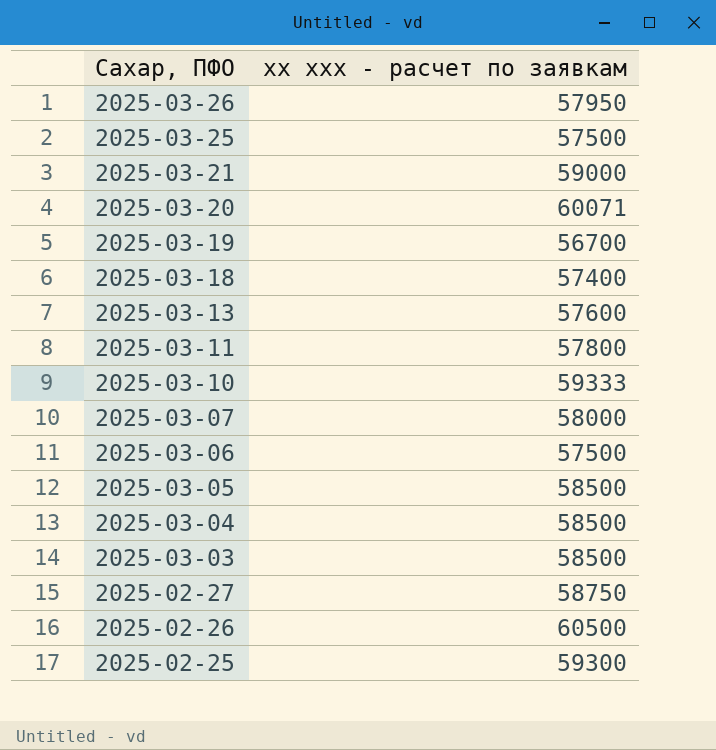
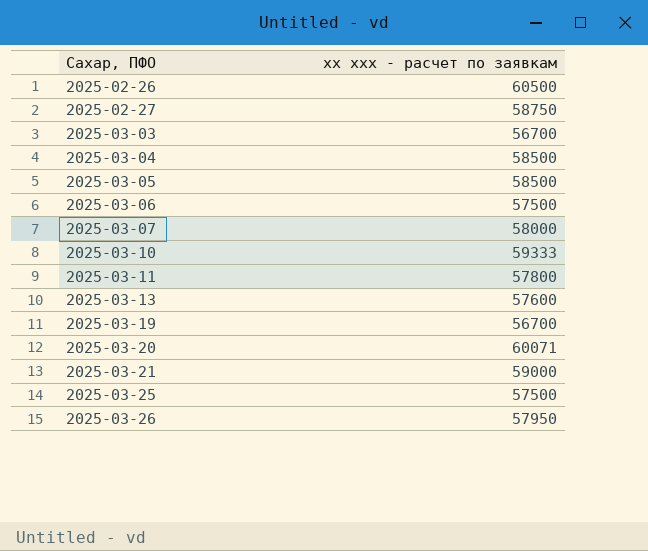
row order: Сахар, ПФО descending -> Сахар, ПФО ascending
row 2025-03-18: 57400 -> none
row 2025-02-25: 59300 -> none
2025-03-03 | хх ххх - расчет по заявкам: 58500 -> 56700

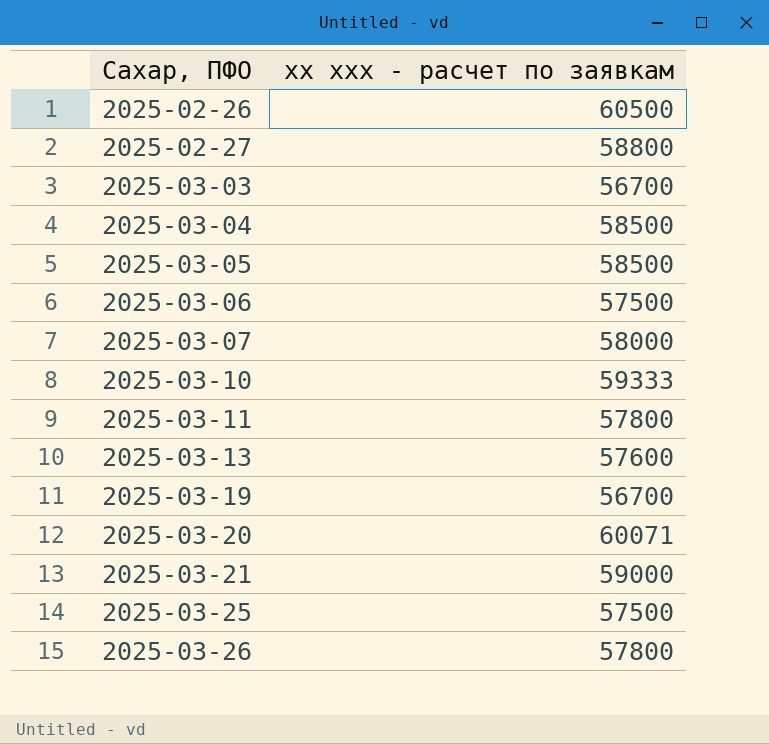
2025-02-27 | хх ххх - расчет по заявкам: 58750 -> 58800
2025-03-26 | хх ххх - расчет по заявкам: 57950 -> 57800

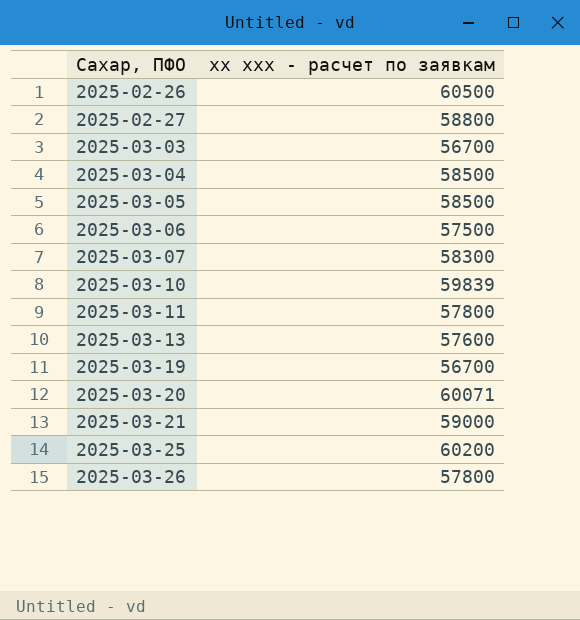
2025-03-07 | хх ххх - расчет по заявкам: 58000 -> 58300
2025-03-10 | хх ххх - расчет по заявкам: 59333 -> 59839
2025-03-25 | хх ххх - расчет по заявкам: 57500 -> 60200

